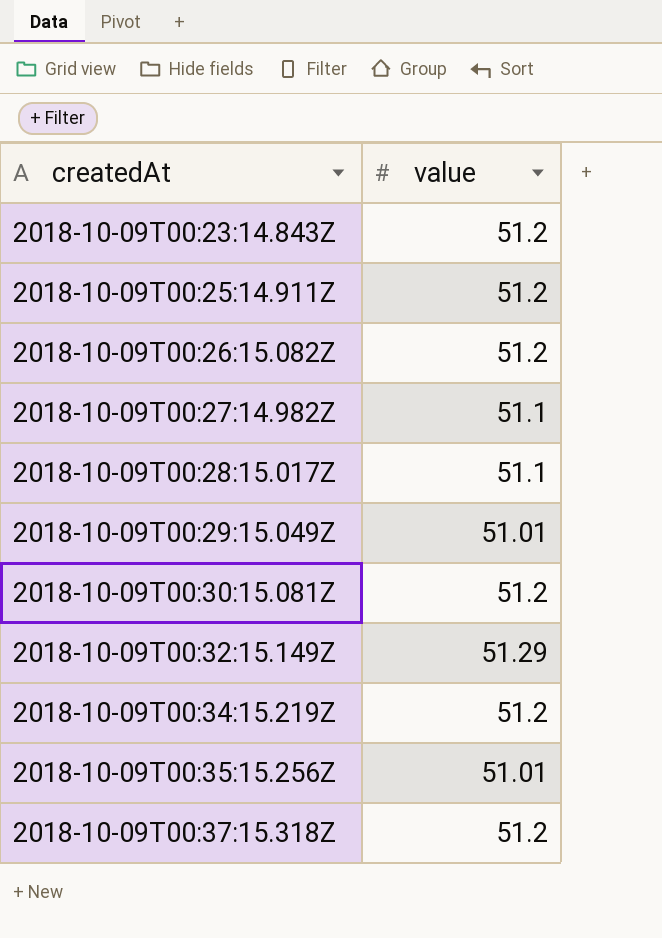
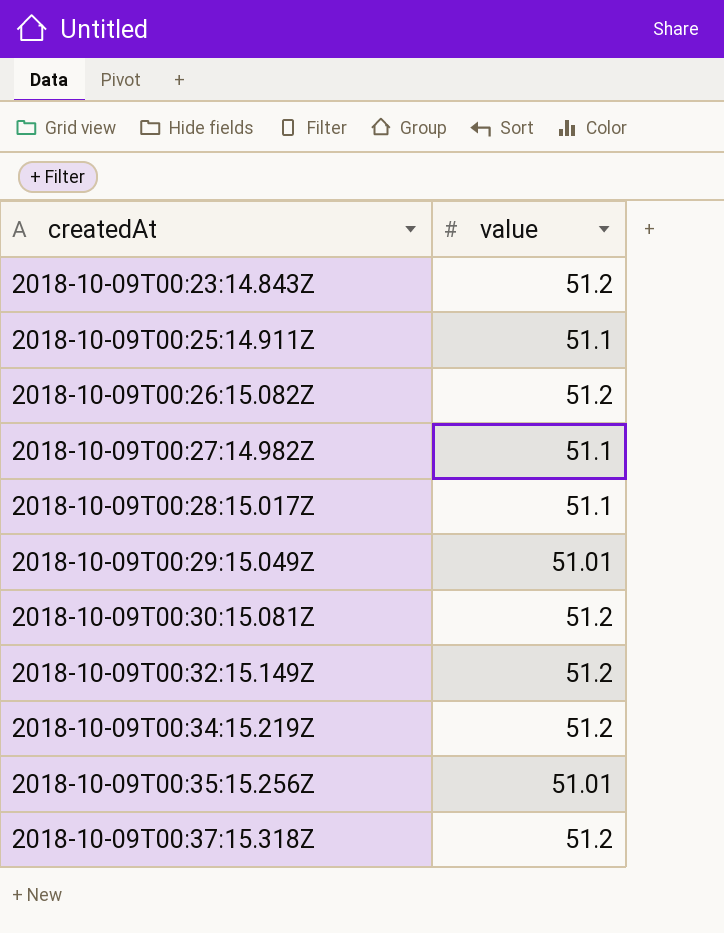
2018-10-09T00:25:14.911Z | value: 51.2 -> 51.1
2018-10-09T00:32:15.149Z | value: 51.29 -> 51.2

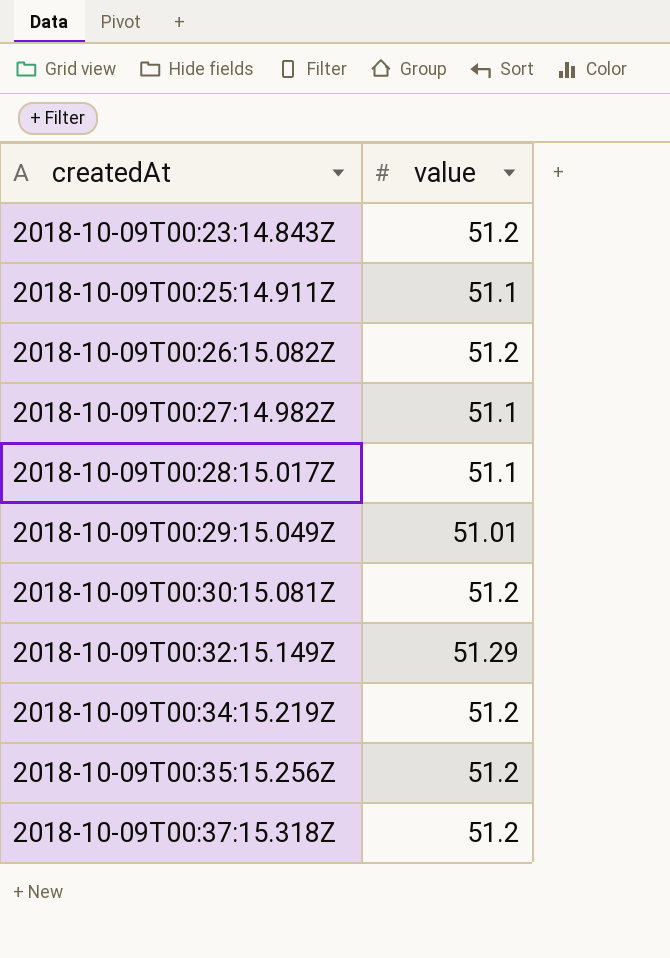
2018-10-09T00:32:15.149Z | value: 51.2 -> 51.29
2018-10-09T00:35:15.256Z | value: 51.01 -> 51.2

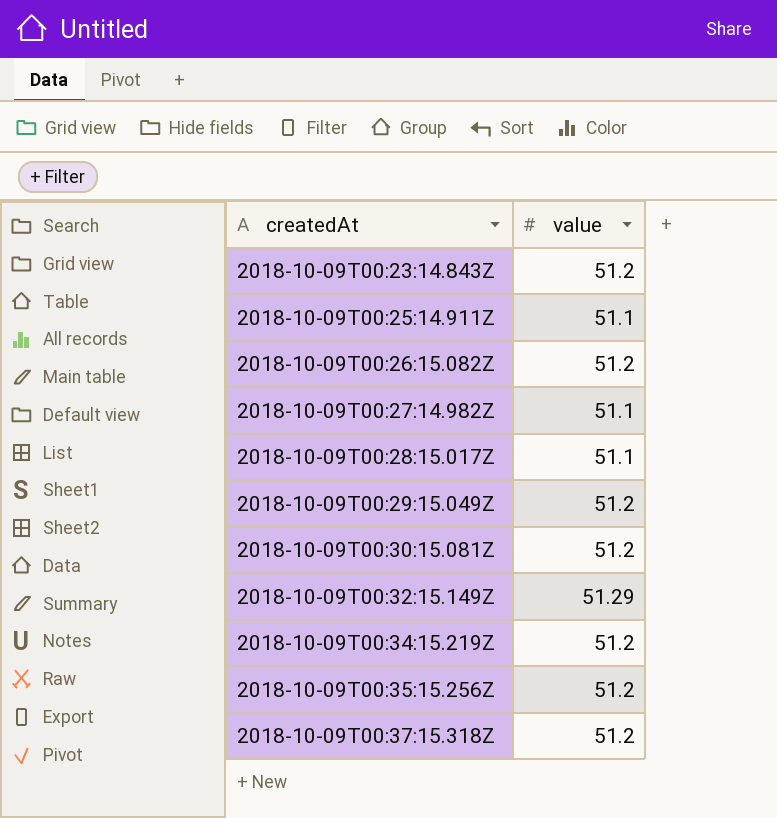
2018-10-09T00:29:15.049Z | value: 51.01 -> 51.2

